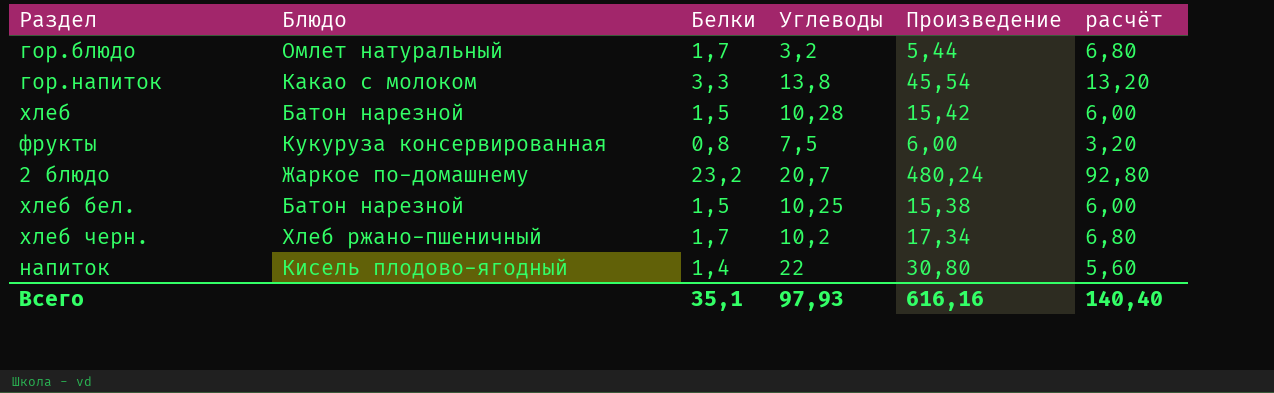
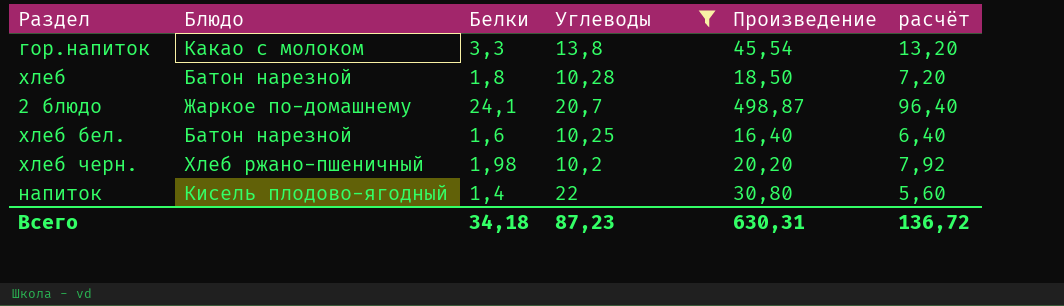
filter: none -> Углеводы >= 10,2
хлеб | Белки: 1,5 -> 1,8
хлеб | Произведение: 15,42 -> 18,50
хлеб | расчёт: 6,00 -> 7,20
2 блюдо | Белки: 23,2 -> 24,1
2 блюдо | Произведение: 480,24 -> 498,87
2 блюдо | расчёт: 92,80 -> 96,40
хлеб бел. | Белки: 1,5 -> 1,6
хлеб бел. | Произведение: 15,38 -> 16,40
хлеб бел. | расчёт: 6,00 -> 6,40
хлеб черн. | Белки: 1,7 -> 1,98
хлеб черн. | Произведение: 17,34 -> 20,20
хлеб черн. | расчёт: 6,80 -> 7,92
Всего | Белки: 35,1 -> 34,18
Всего | Углеводы: 97,93 -> 87,23
Всего | Произведение: 616,16 -> 630,31
Всего | расчёт: 140,40 -> 136,72

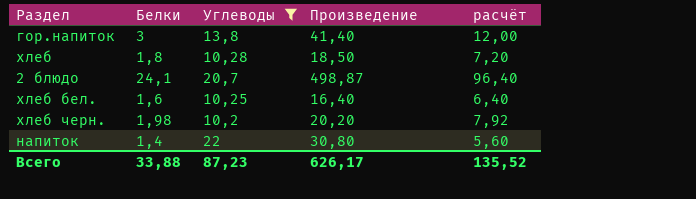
column Блюдо | position: 2 -> none
гор.напиток | Белки: 3,3 -> 3
гор.напиток | Произведение: 45,54 -> 41,40
гор.напиток | расчёт: 13,20 -> 12,00
Всего | Белки: 34,18 -> 33,88
Всего | Произведение: 630,31 -> 626,17
Всего | расчёт: 136,72 -> 135,52

